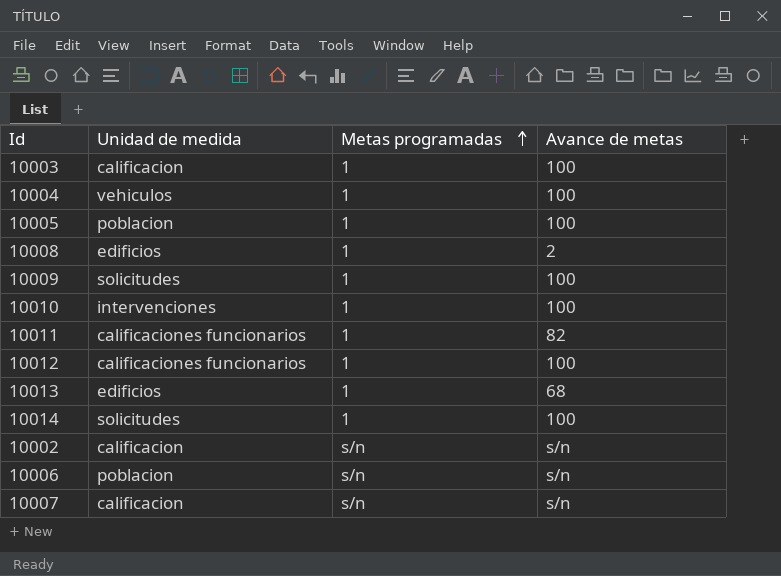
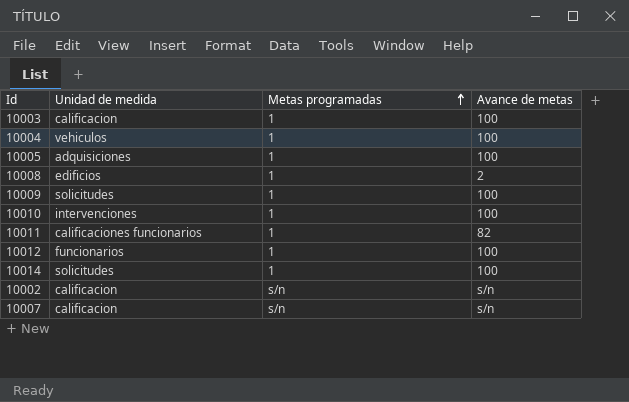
row 10013: edificios | 1 | 68 -> none
row 10006: poblacion | s/n | s/n -> none
10005 | Unidad de medida: poblacion -> adquisiciones
10012 | Unidad de medida: calificaciones funcionarios -> funcionarios

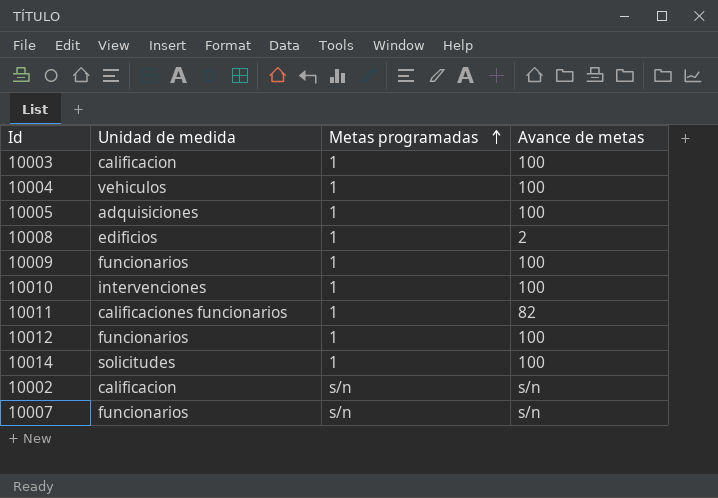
10009 | Unidad de medida: solicitudes -> funcionarios
10007 | Unidad de medida: calificacion -> funcionarios

